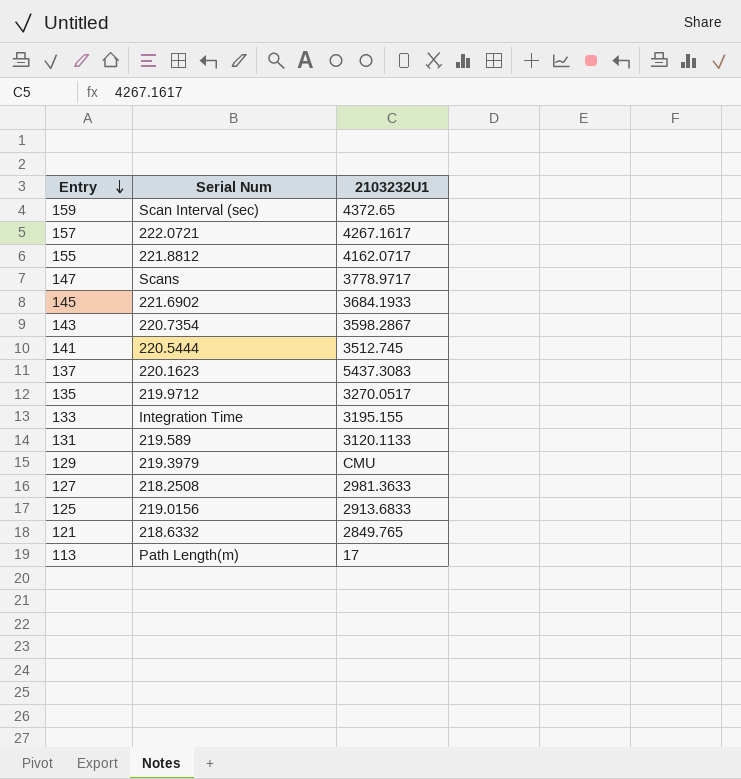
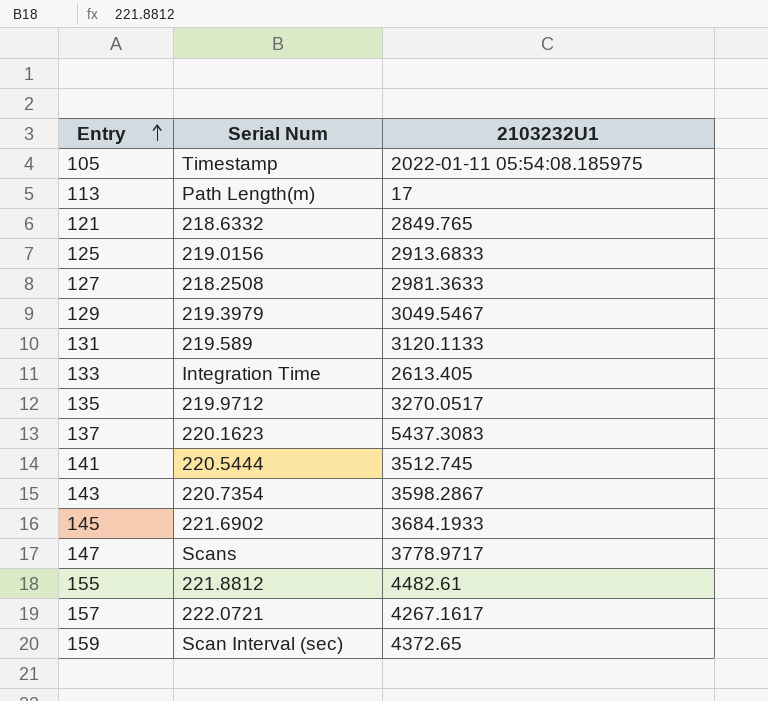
row order: Entry descending -> Entry ascending
row 105: none -> Timestamp | 2022-01-11 05:54:08.185975
129 | 2103232U1: CMU -> 3049.5467
133 | 2103232U1: 3195.155 -> 2613.405
155 | 2103232U1: 4162.0717 -> 4482.61

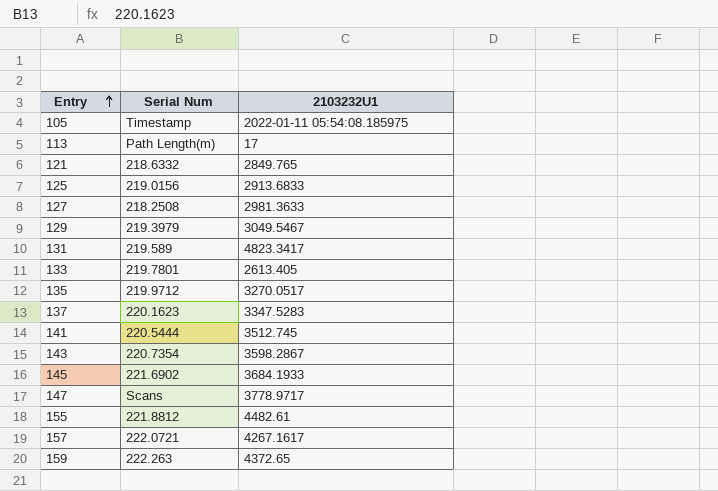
131 | 2103232U1: 3120.1133 -> 4823.3417
133 | Serial Num: Integration Time -> 219.7801
137 | 2103232U1: 5437.3083 -> 3347.5283
159 | Serial Num: Scan Interval (sec) -> 222.263

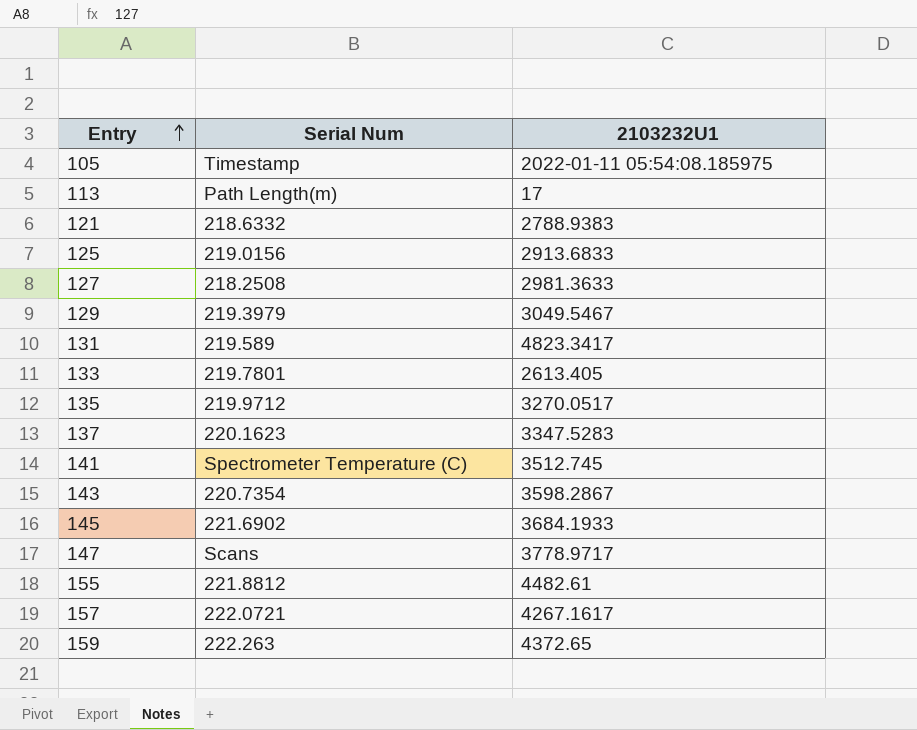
121 | 2103232U1: 2849.765 -> 2788.9383
141 | Serial Num: 220.5444 -> Spectrometer Temperature (C)

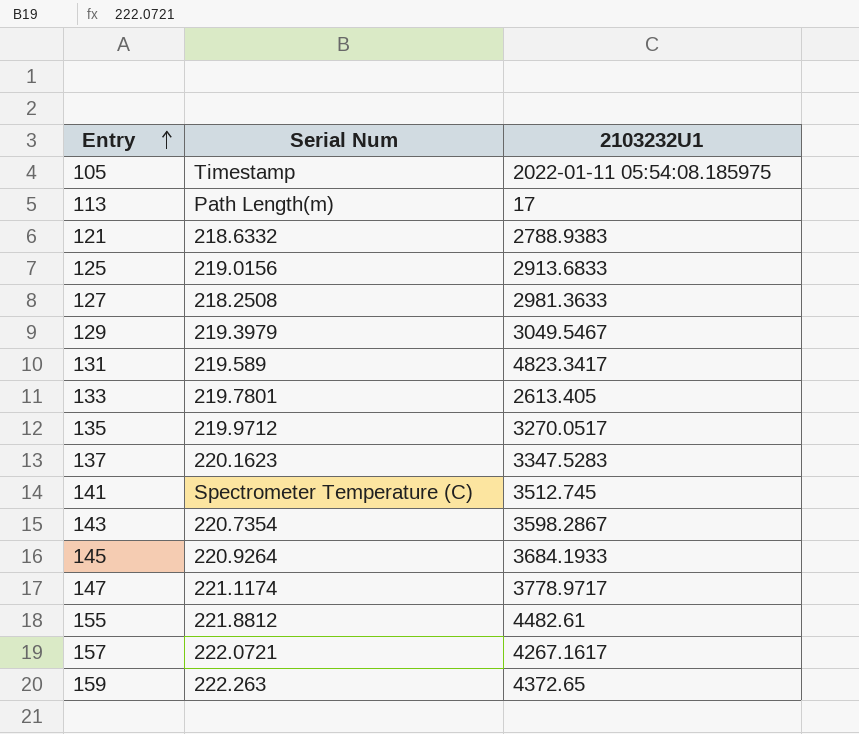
145 | Serial Num: 221.6902 -> 220.9264
147 | Serial Num: Scans -> 221.1174

